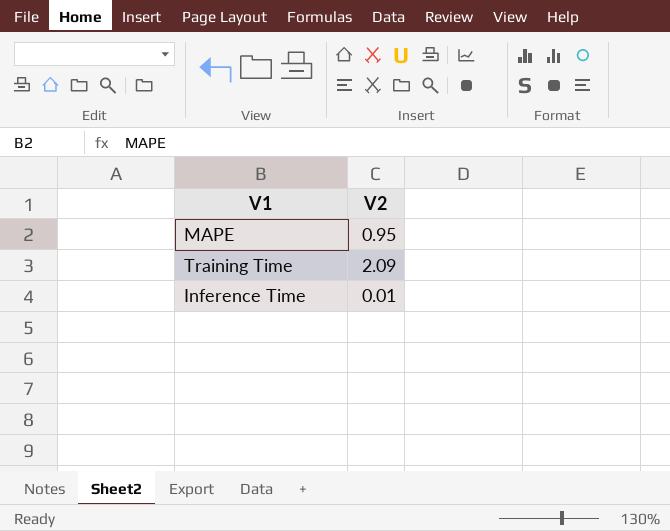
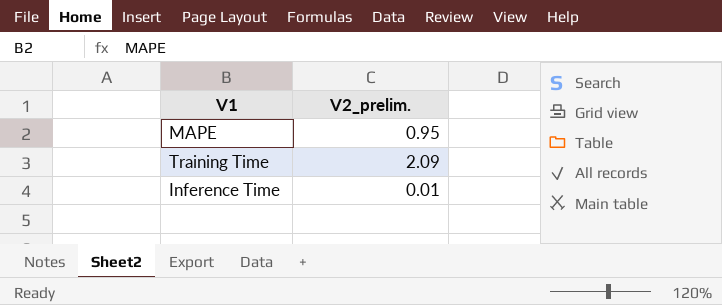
column name: V2 -> V2_prelim.

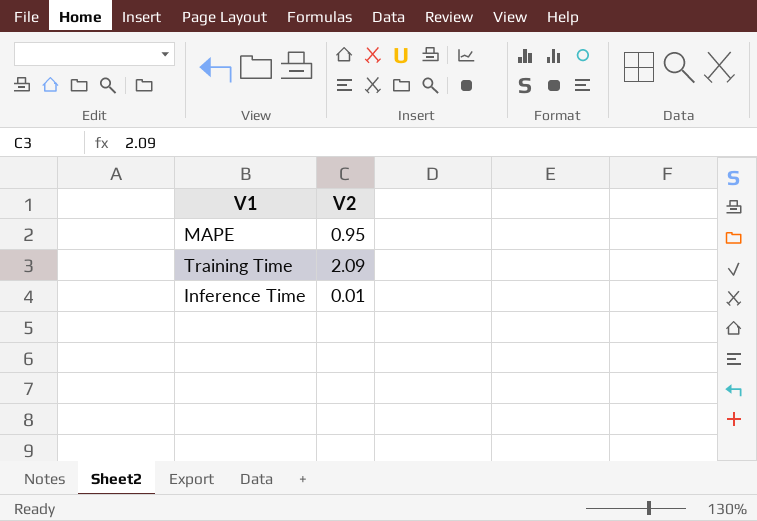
column name: V2_prelim. -> V2

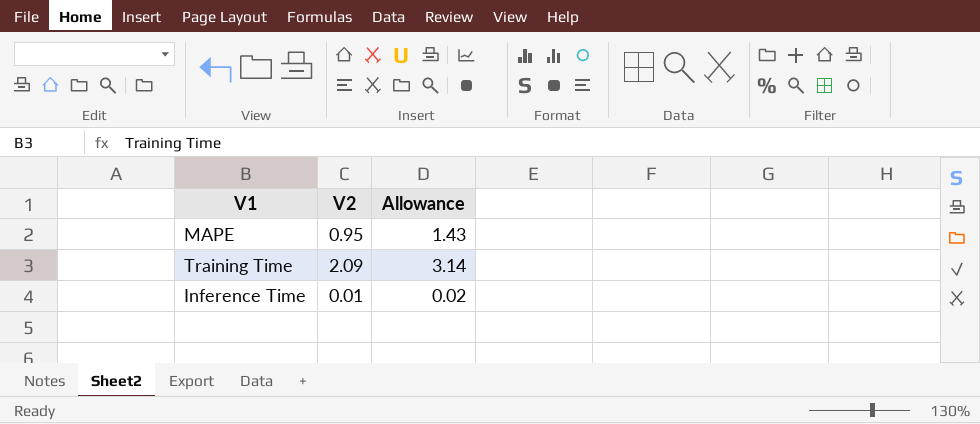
column Allowance | formula: none -> [V2] * 1.5

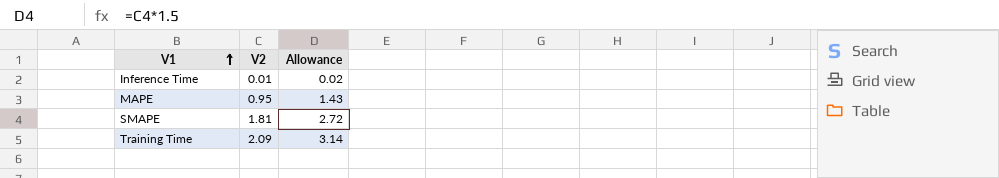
row order: none -> V1 ascending
row SMAPE: none -> 1.81 | 2.72

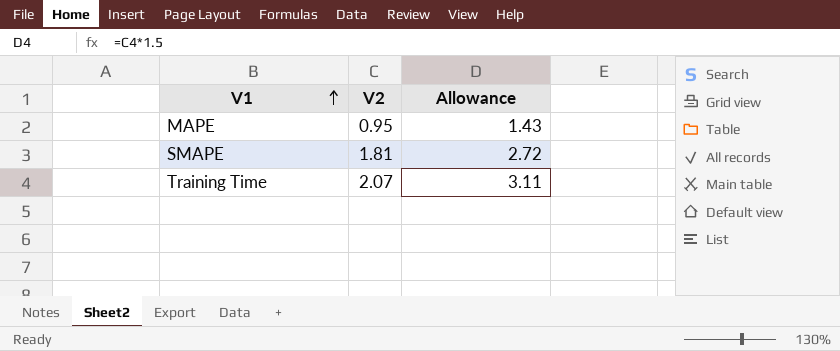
row Inference Time: 0.01 | 0.02 -> none
Training Time | V2: 2.09 -> 2.07
Training Time | Allowance: 3.14 -> 3.11

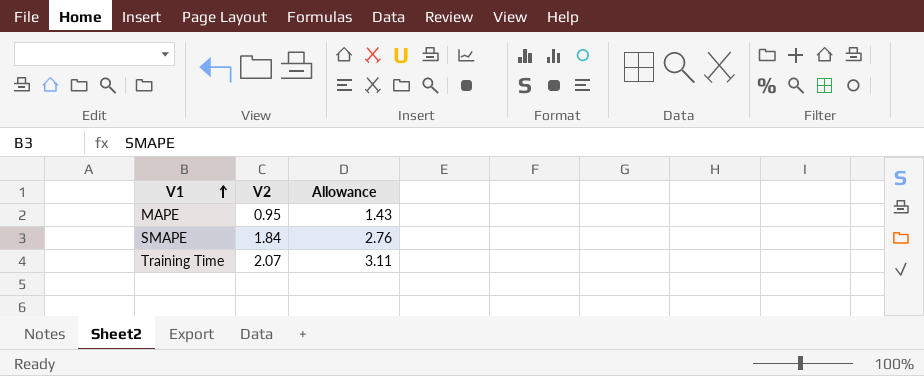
SMAPE | V2: 1.81 -> 1.84
SMAPE | Allowance: 2.72 -> 2.76

